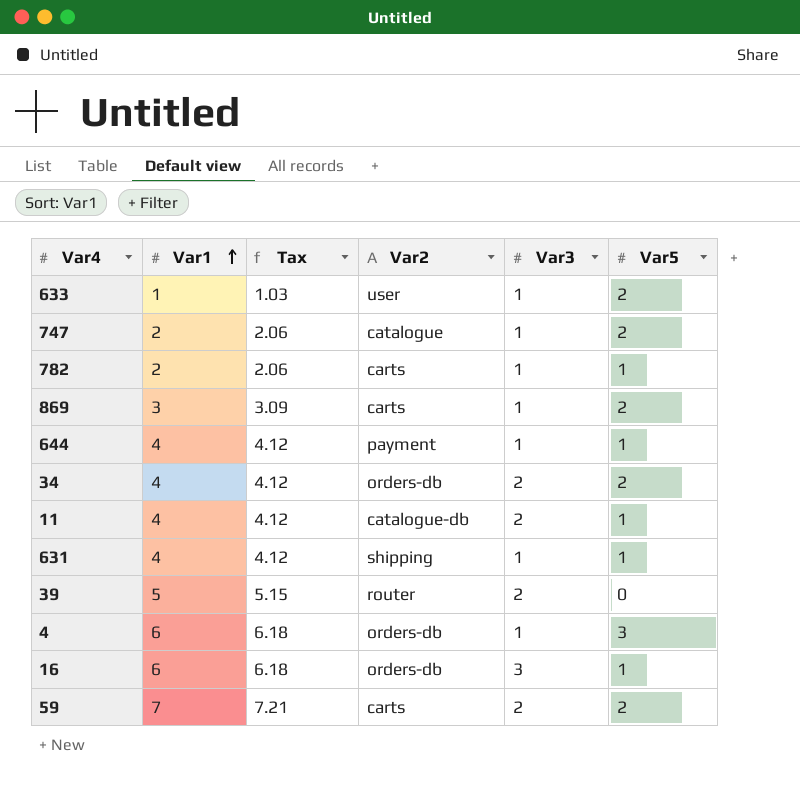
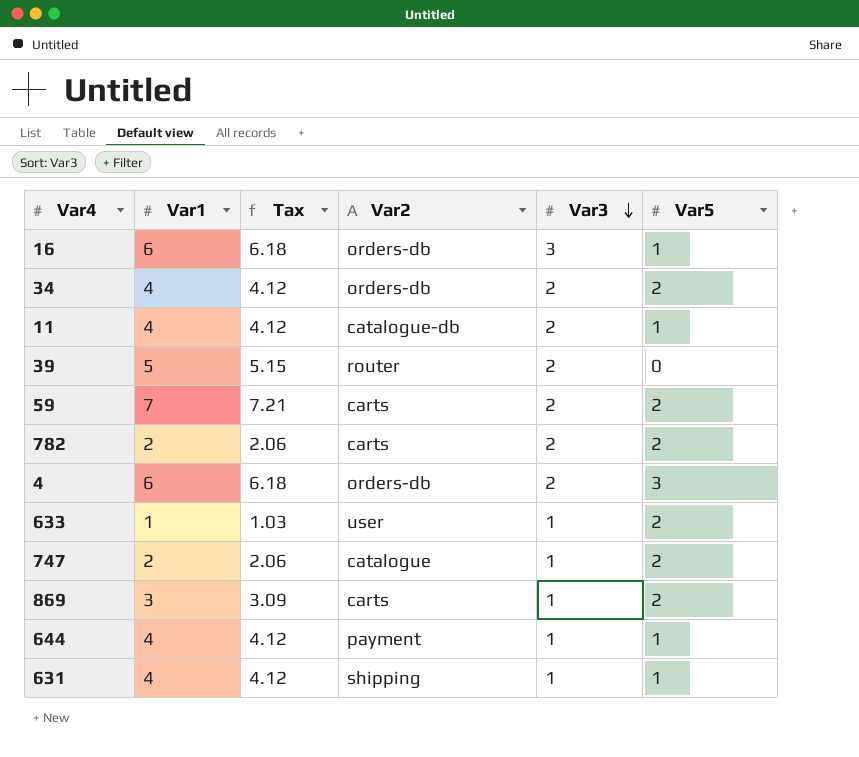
row order: Var1 ascending -> Var3 descending
782 | Var3: 1 -> 2
782 | Var5: 1 -> 2
4 | Var3: 1 -> 2

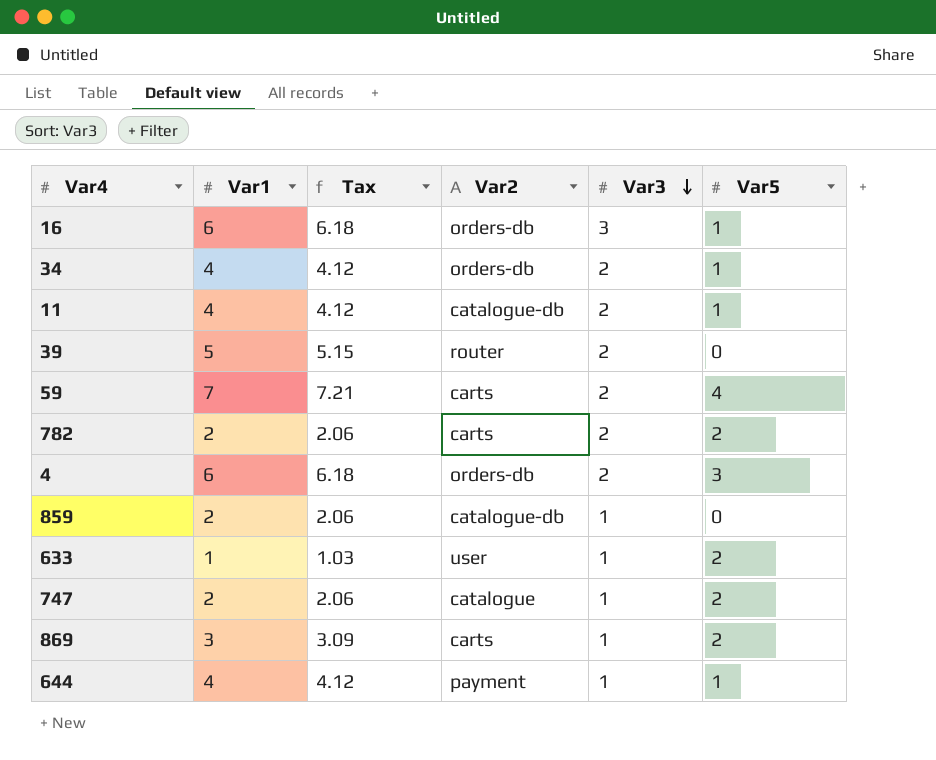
row 631: 4 | 4.12 | shipping | 1 | 1 -> none
34 | Var5: 2 -> 1
59 | Var5: 2 -> 4
row 859: none -> 2 | 2.06 | catalogue-db | 1 | 0

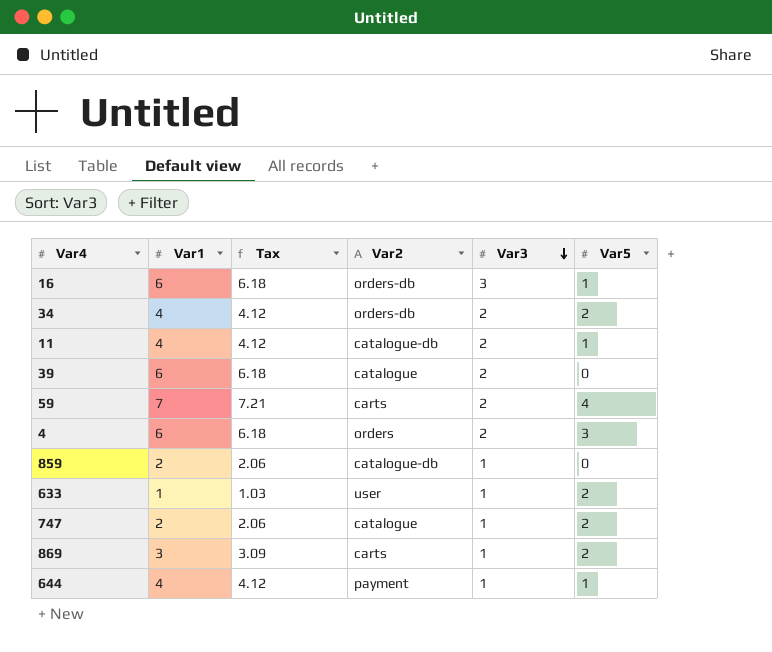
row 782: 2 | 2.06 | carts | 2 | 2 -> none
34 | Var5: 1 -> 2
39 | Var1: 5 -> 6
39 | Tax: 5.15 -> 6.18
39 | Var2: router -> catalogue
4 | Var2: orders-db -> orders

